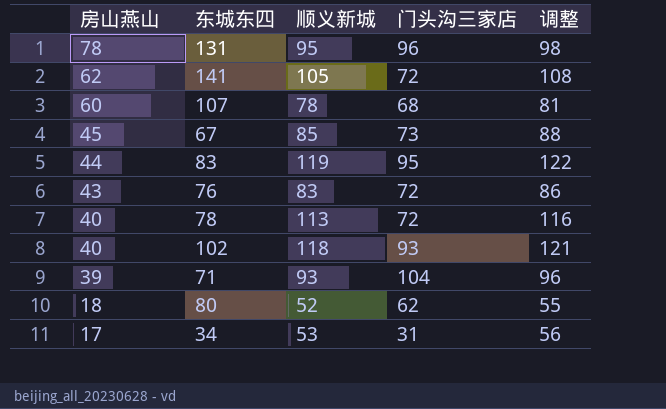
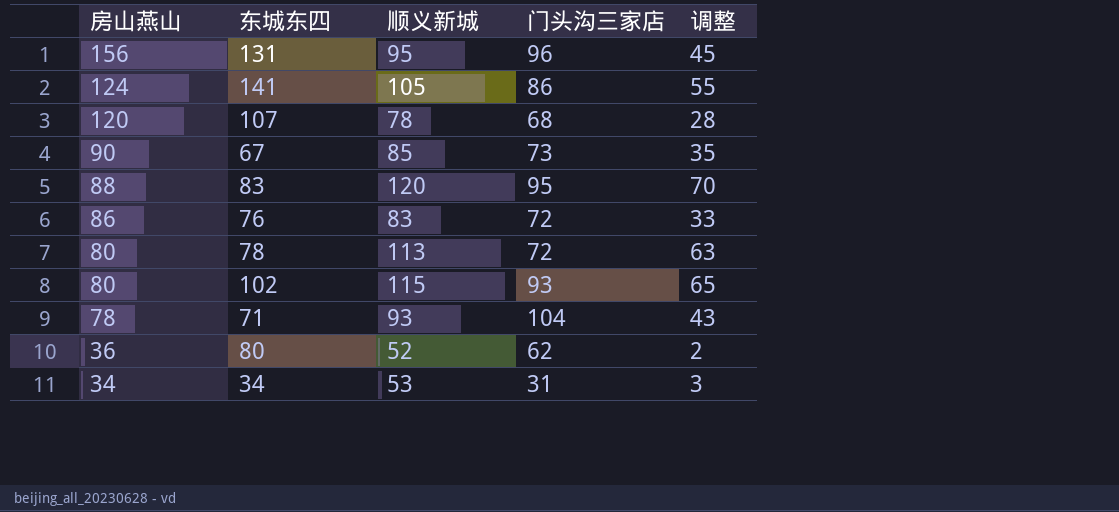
column 调整 | formula: [顺义新城] + 3 -> [顺义新城] - 50
131 | 房山燕山: 78 -> 156
141 | 房山燕山: 62 -> 124
141 | 门头沟三家店: 72 -> 86
107 | 房山燕山: 60 -> 120
67 | 房山燕山: 45 -> 90
83 | 房山燕山: 44 -> 88
83 | 顺义新城: 119 -> 120
76 | 房山燕山: 43 -> 86
78 | 房山燕山: 40 -> 80
102 | 房山燕山: 40 -> 80
102 | 顺义新城: 118 -> 115
71 | 房山燕山: 39 -> 78
80 | 房山燕山: 18 -> 36
34 | 房山燕山: 17 -> 34

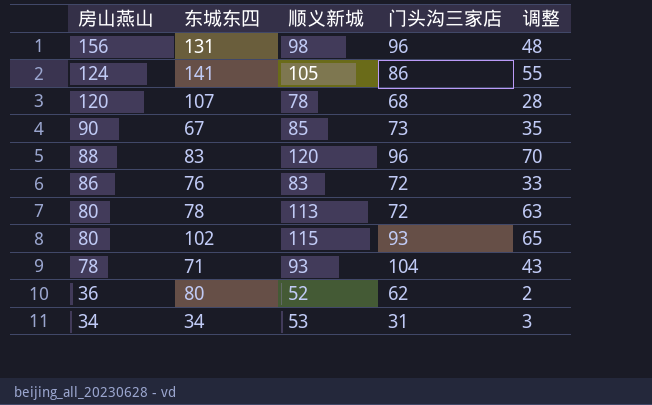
131 | 顺义新城: 95 -> 98
131 | 调整: 45 -> 48
83 | 门头沟三家店: 95 -> 96

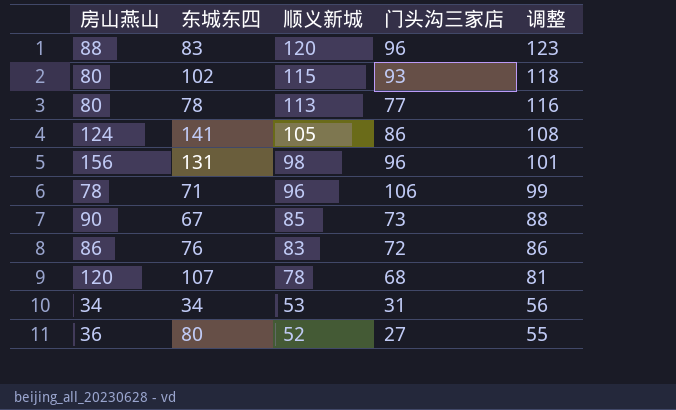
row order: 房山燕山 descending -> 顺义新城 descending
column 调整 | formula: [顺义新城] - 50 -> [顺义新城] + 3
78 | 门头沟三家店: 72 -> 77
71 | 顺义新城: 93 -> 96
71 | 门头沟三家店: 104 -> 106
80 | 门头沟三家店: 62 -> 27

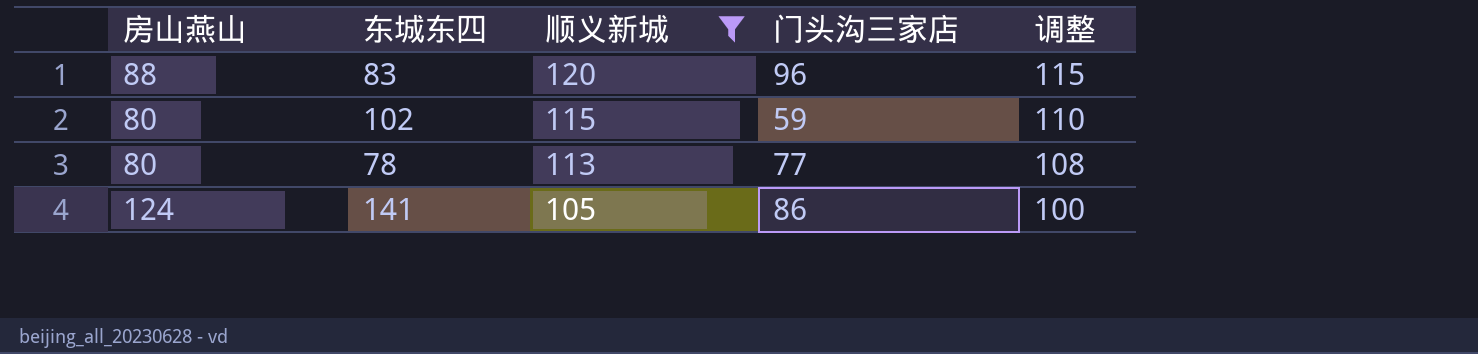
filter: none -> 顺义新城 >= 105
column 调整 | formula: [顺义新城] + 3 -> [顺义新城] - 5
102 | 门头沟三家店: 93 -> 59

